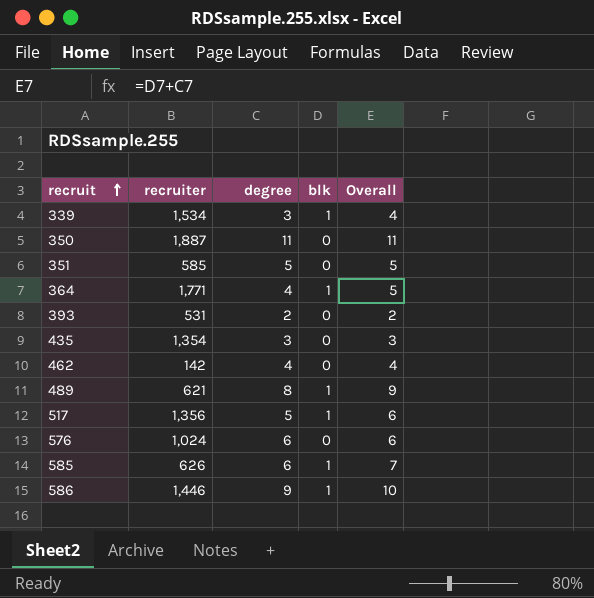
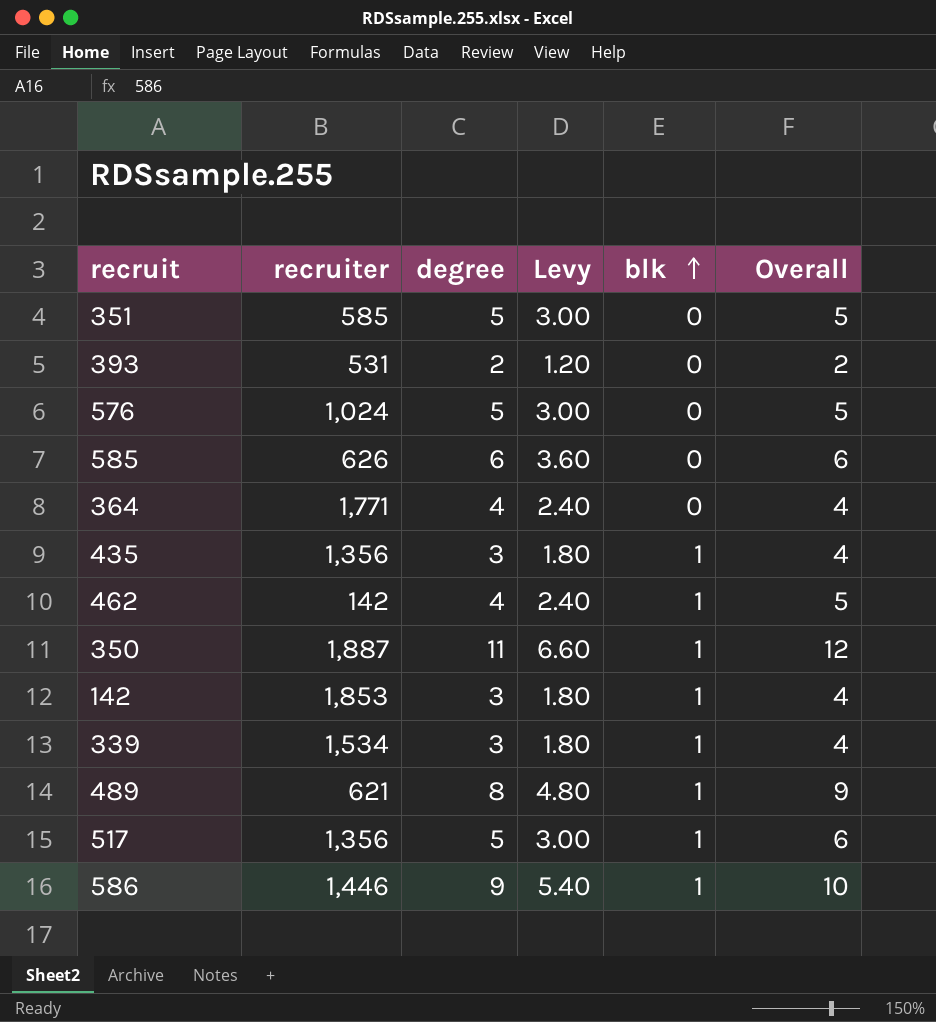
row order: recruit ascending -> blk ascending
column Levy | formula: none -> [degree] * 0.6
576 | degree: 6 -> 5
576 | Overall: 6 -> 5
585 | blk: 1 -> 0
585 | Overall: 7 -> 6
364 | blk: 1 -> 0
364 | Overall: 5 -> 4
435 | recruiter: 1,354 -> 1,356
435 | blk: 0 -> 1
435 | Overall: 3 -> 4
462 | blk: 0 -> 1
462 | Overall: 4 -> 5
350 | blk: 0 -> 1
350 | Overall: 11 -> 12
row 142: none -> 1,853 | 3 | 1.80 | 1 | 4

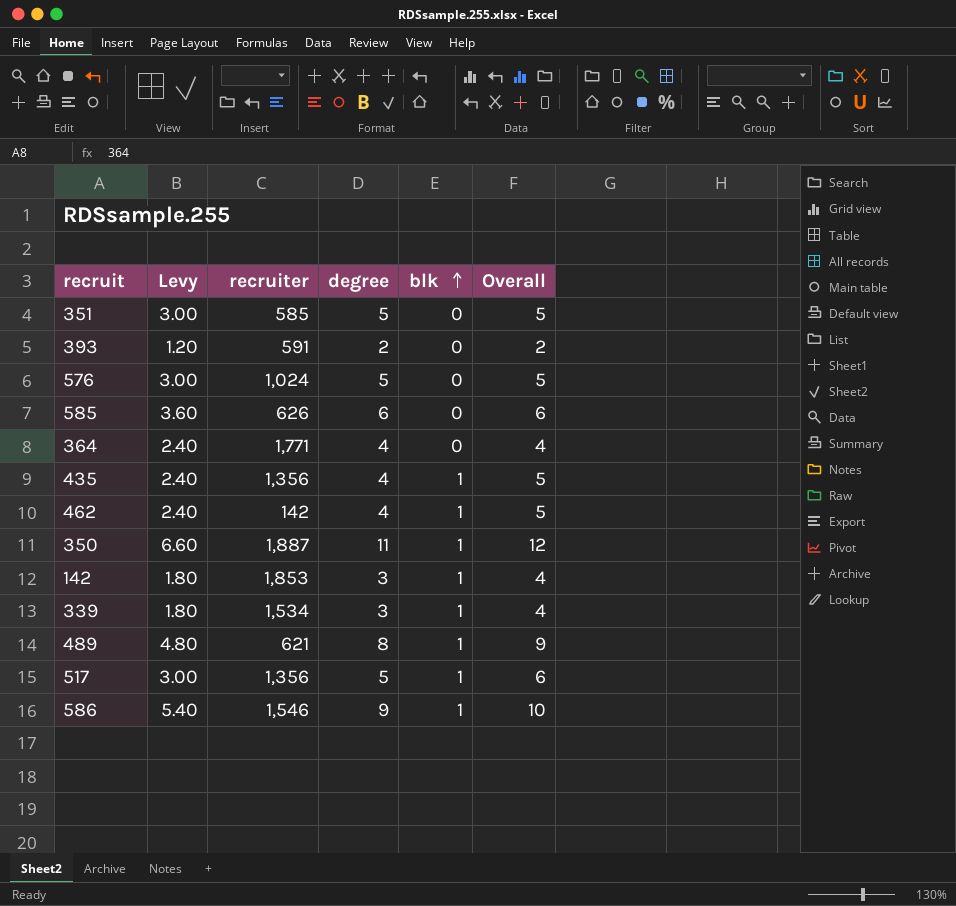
column Levy | position: 4 -> 2
393 | recruiter: 531 -> 591
435 | Levy: 1.80 -> 2.40
435 | degree: 3 -> 4
435 | Overall: 4 -> 5
586 | recruiter: 1,446 -> 1,546

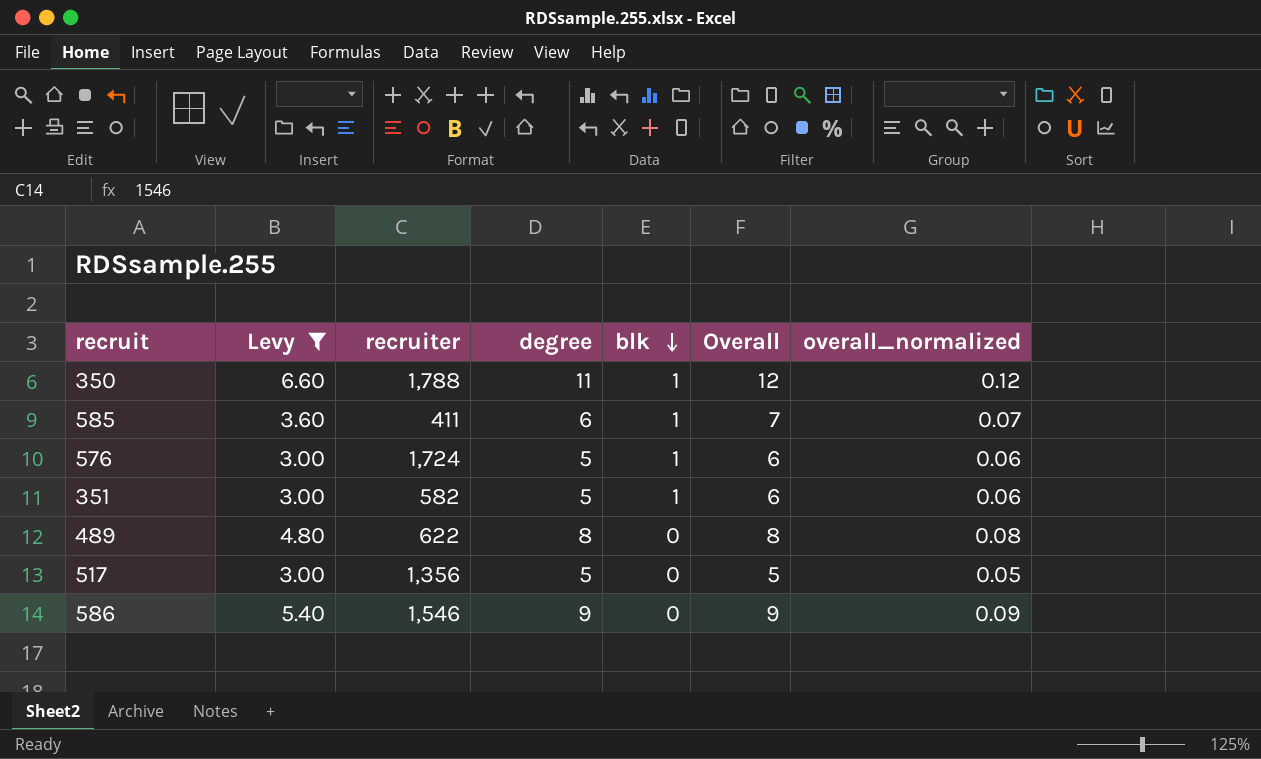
filter: none -> Levy >= 3.00
row order: blk ascending -> blk descending
column overall_normalized | formula: none -> [Overall] * 0.01
350 | recruiter: 1,887 -> 1,788
585 | recruiter: 626 -> 411
585 | blk: 0 -> 1
585 | Overall: 6 -> 7
576 | recruiter: 1,024 -> 1,724
576 | blk: 0 -> 1
576 | Overall: 5 -> 6
351 | recruiter: 585 -> 582
351 | blk: 0 -> 1
351 | Overall: 5 -> 6
489 | recruiter: 621 -> 622
489 | blk: 1 -> 0
489 | Overall: 9 -> 8
517 | blk: 1 -> 0
517 | Overall: 6 -> 5
586 | blk: 1 -> 0
586 | Overall: 10 -> 9

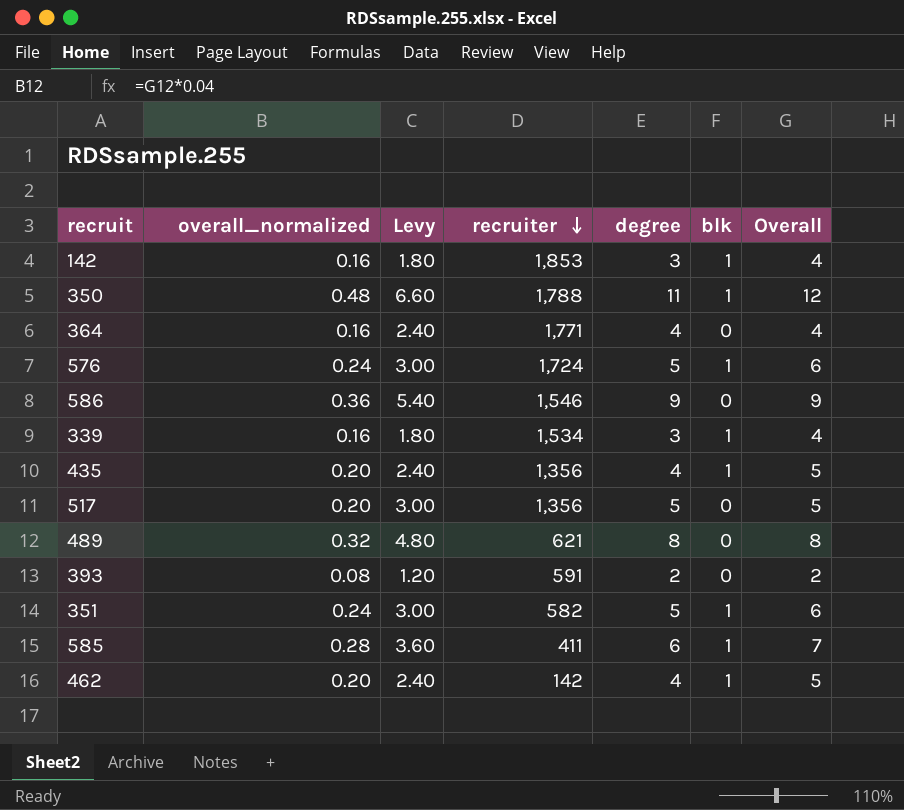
filter: Levy >= 3.00 -> none
row order: blk descending -> recruiter descending
column overall_normalized | formula: [Overall] * 0.01 -> [Overall] * 0.04
column overall_normalized | position: 7 -> 2
489 | recruiter: 622 -> 621

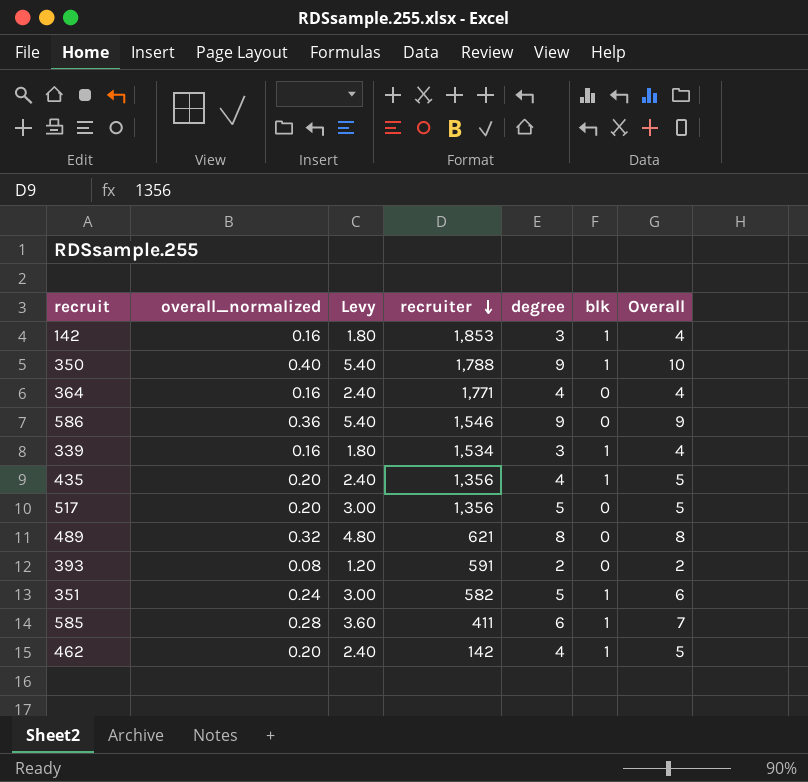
row 576: 0.24 | 3.00 | 1,724 | 5 | 1 | 6 -> none
350 | overall_normalized: 0.48 -> 0.40
350 | Levy: 6.60 -> 5.40
350 | degree: 11 -> 9
350 | Overall: 12 -> 10

